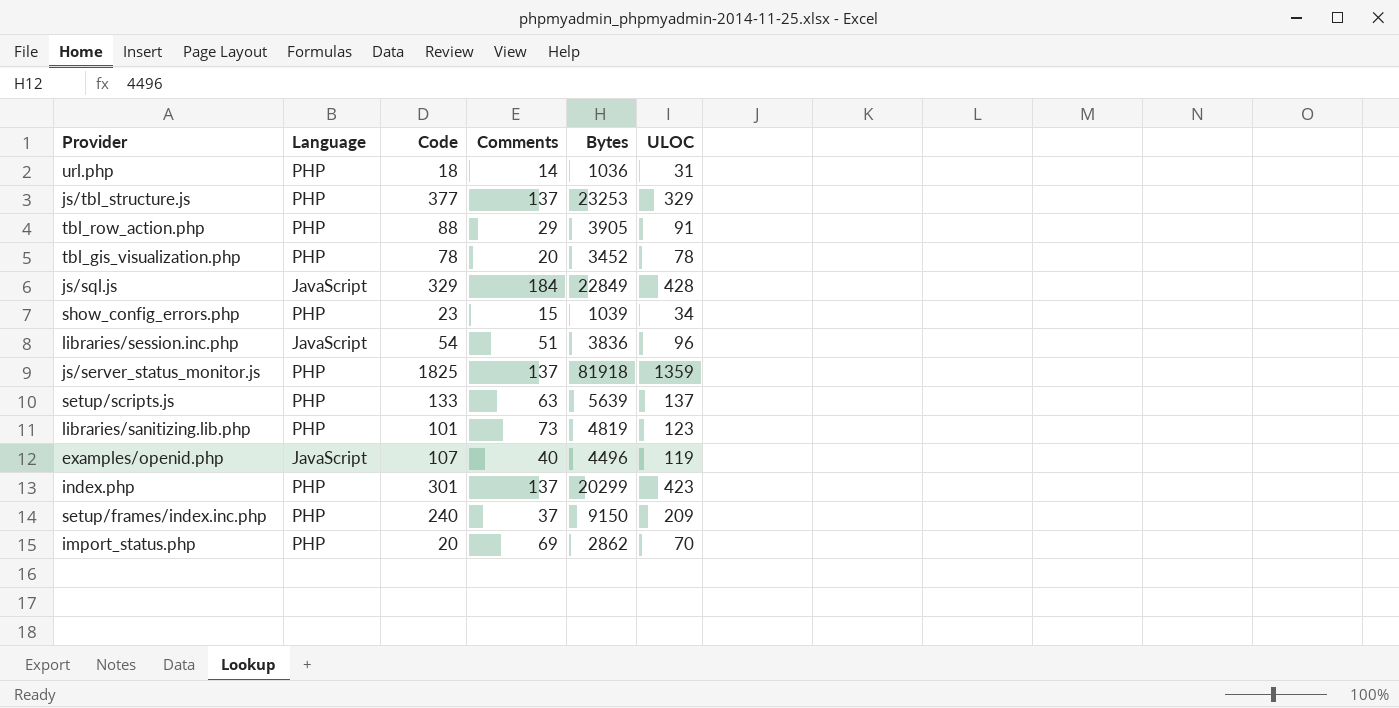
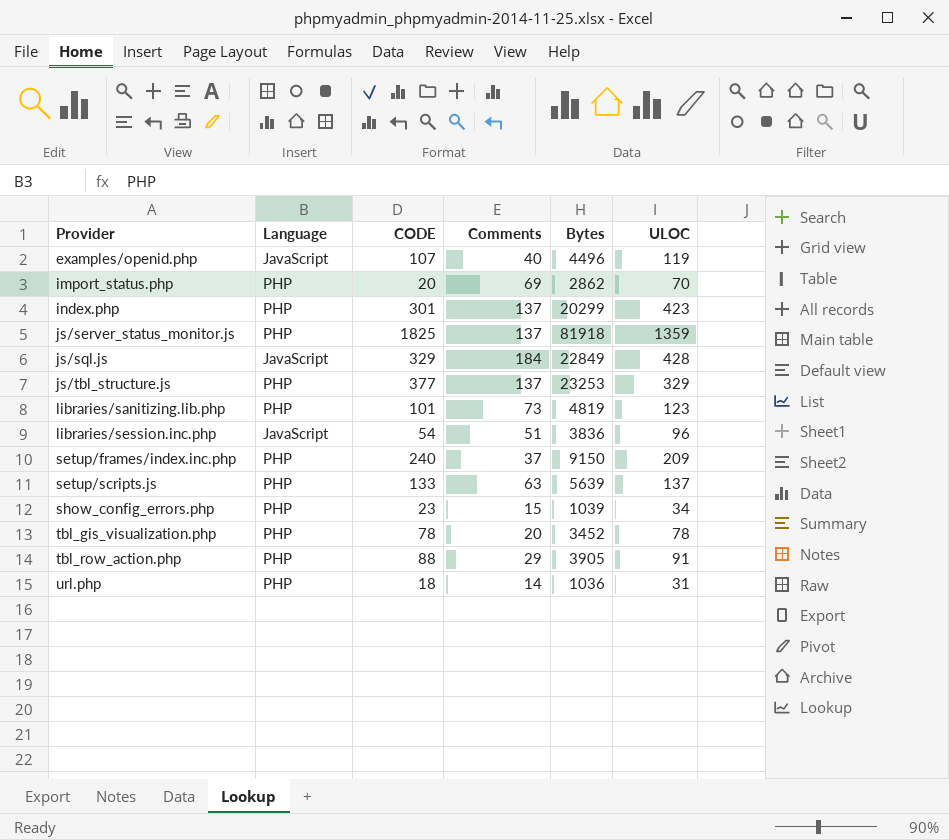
row order: none -> Provider ascending
column name: Code -> CODE

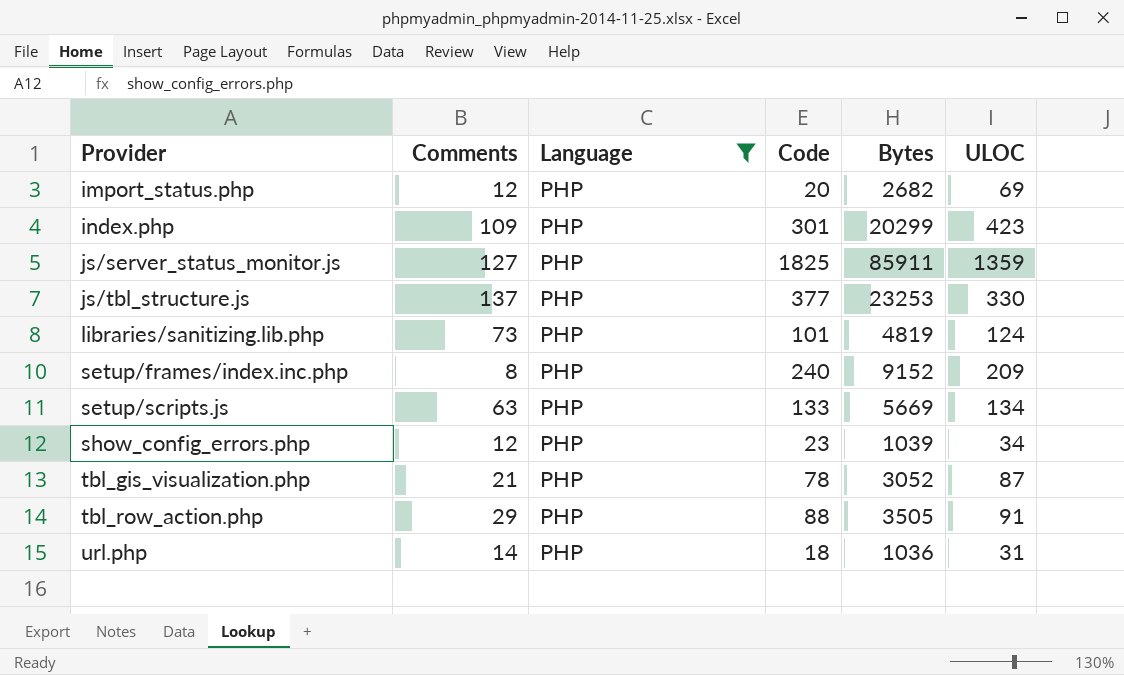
filter: none -> Language = PHP
column Comments | position: 4 -> 2
column name: CODE -> Code
import_status.php | Comments: 69 -> 12
import_status.php | Bytes: 2862 -> 2682
import_status.php | ULOC: 70 -> 69
index.php | Comments: 137 -> 109
js/server_status_monitor.js | Comments: 137 -> 127
js/server_status_monitor.js | Bytes: 81918 -> 85911
js/tbl_structure.js | ULOC: 329 -> 330
libraries/sanitizing.lib.php | ULOC: 123 -> 124
setup/frames/index.inc.php | Comments: 37 -> 8
setup/frames/index.inc.php | Bytes: 9150 -> 9152
setup/scripts.js | Bytes: 5639 -> 5669
setup/scripts.js | ULOC: 137 -> 134
show_config_errors.php | Comments: 15 -> 12
tbl_gis_visualization.php | Comments: 20 -> 21
tbl_gis_visualization.php | Bytes: 3452 -> 3052
tbl_gis_visualization.php | ULOC: 78 -> 87
tbl_row_action.php | Bytes: 3905 -> 3505

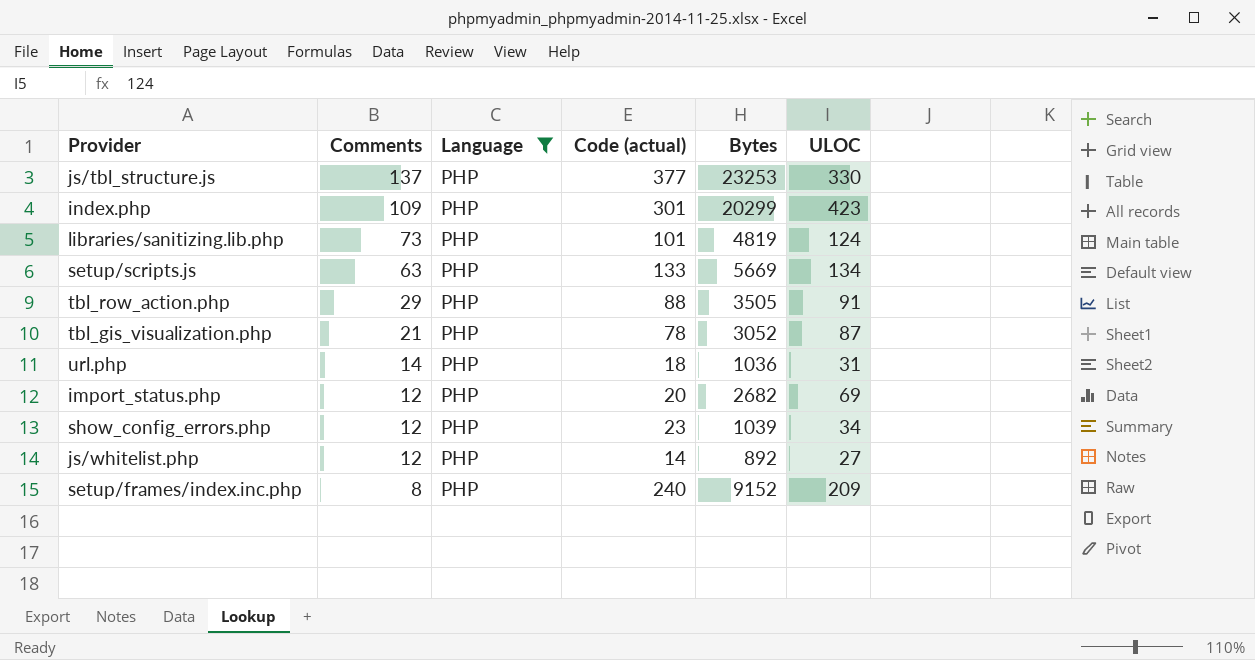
row order: Provider ascending -> Comments descending
column name: Code -> Code (actual)
row js/server_status_monitor.js: 127 | PHP | 1825 | 85911 | 1359 -> none
row js/whitelist.php: none -> 12 | PHP | 14 | 892 | 27

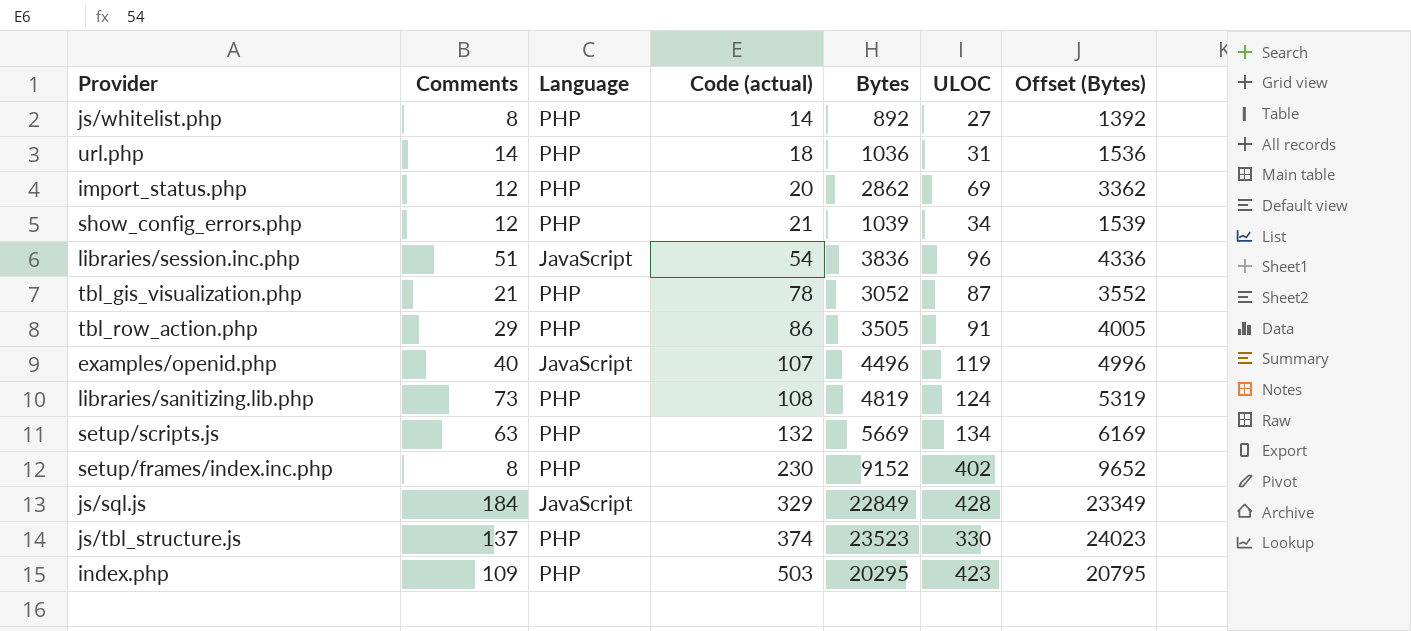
filter: Language = PHP -> none
row order: Comments descending -> Code (actual) ascending
column Offset (Bytes) | formula: none -> [Bytes] + 500
js/whitelist.php | Comments: 12 -> 8
import_status.php | Bytes: 2682 -> 2862
show_config_errors.php | Code (actual): 23 -> 21
tbl_row_action.php | Code (actual): 88 -> 86
libraries/sanitizing.lib.php | Code (actual): 101 -> 108
setup/scripts.js | Code (actual): 133 -> 132
setup/frames/index.inc.php | Code (actual): 240 -> 230
setup/frames/index.inc.php | ULOC: 209 -> 402
js/tbl_structure.js | Code (actual): 377 -> 374
js/tbl_structure.js | Bytes: 23253 -> 23523
index.php | Code (actual): 301 -> 503
index.php | Bytes: 20299 -> 20295

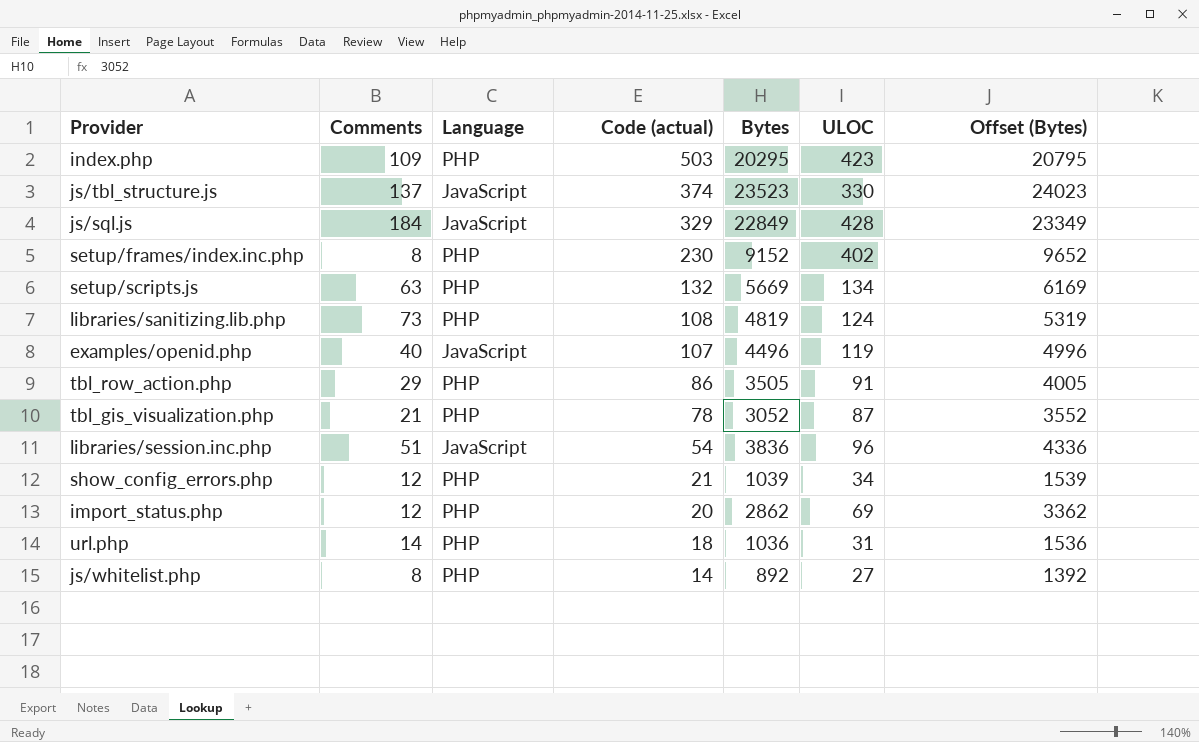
row order: Code (actual) ascending -> Code (actual) descending
js/tbl_structure.js | Language: PHP -> JavaScript

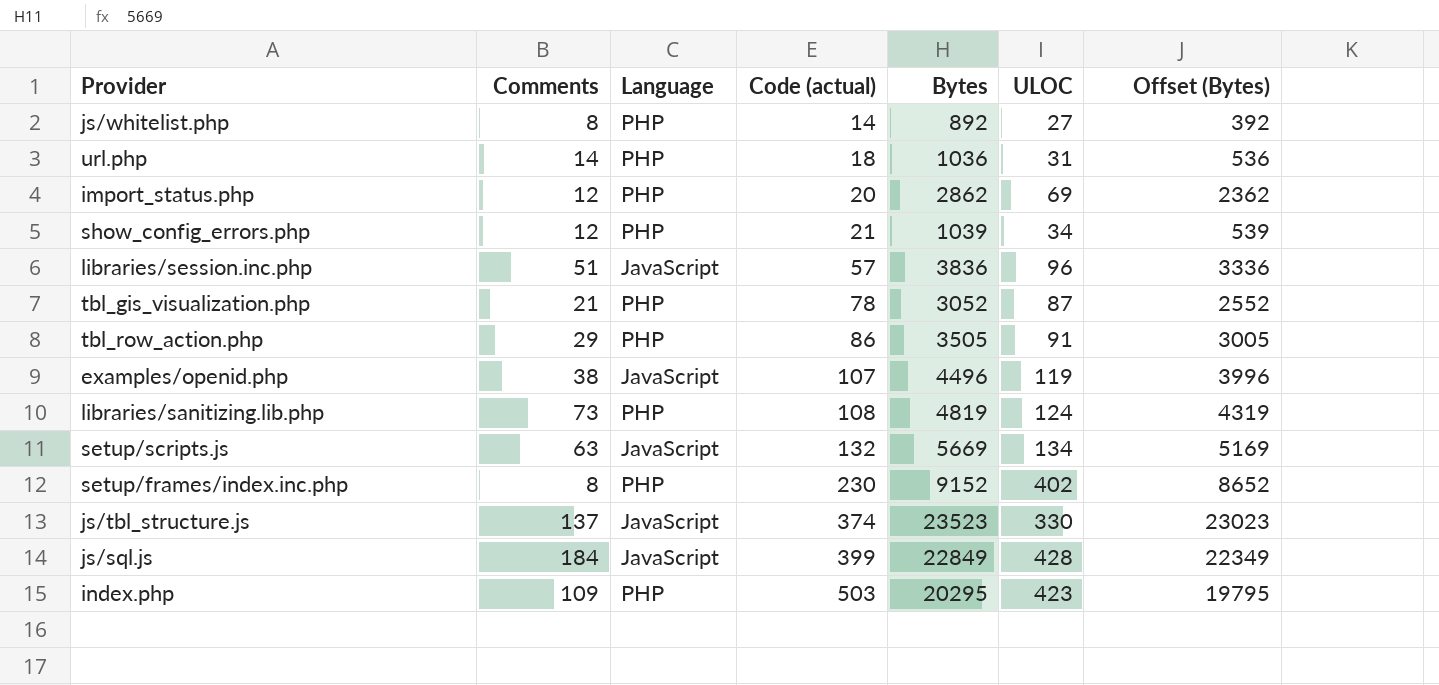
row order: Code (actual) descending -> Code (actual) ascending
column Offset (Bytes) | formula: [Bytes] + 500 -> [Bytes] - 500
libraries/session.inc.php | Code (actual): 54 -> 57
examples/openid.php | Comments: 40 -> 38
setup/scripts.js | Language: PHP -> JavaScript
js/sql.js | Code (actual): 329 -> 399

